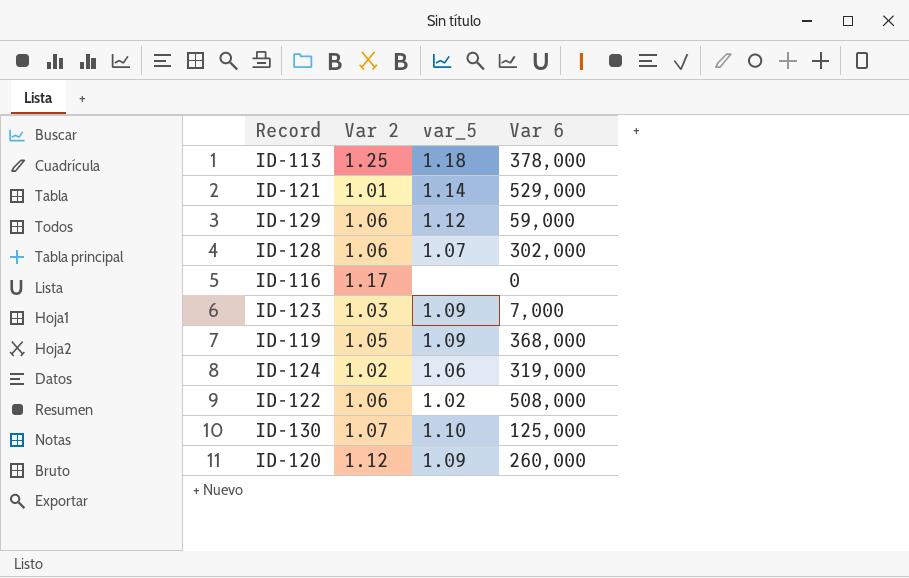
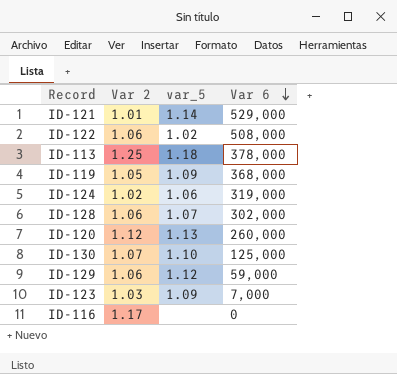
row order: none -> Var 6 descending
ID-120 | var_5: 1.09 -> 1.13

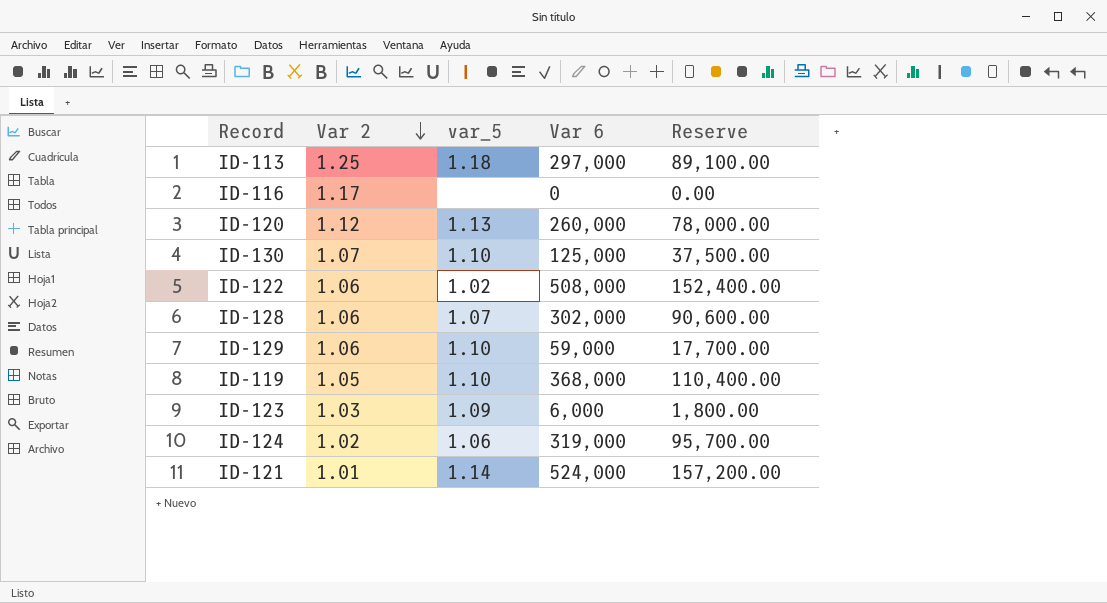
row order: Var 6 descending -> Var 2 descending
column Reserve | formula: none -> [Var 6] * 0.3
ID-113 | Var 6: 378,000 -> 297,000
ID-129 | var_5: 1.12 -> 1.10
ID-119 | var_5: 1.09 -> 1.10
ID-123 | Var 6: 7,000 -> 6,000
ID-121 | Var 6: 529,000 -> 524,000

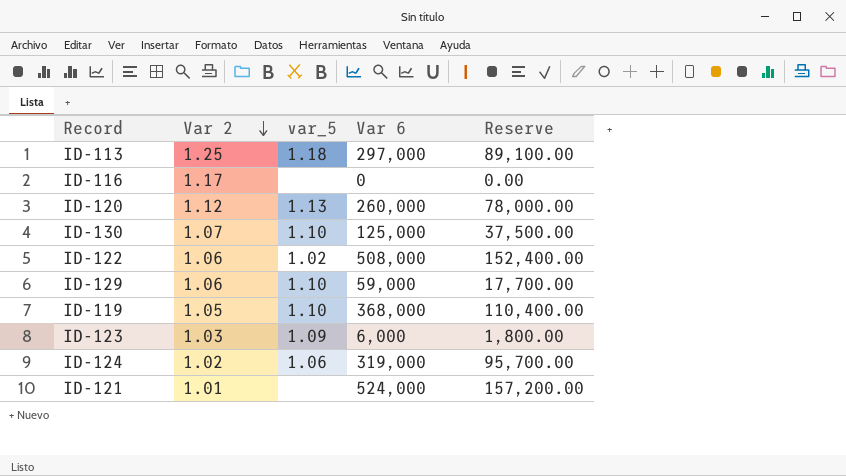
row ID-128: 1.06 | 1.07 | 302,000 | 90,600.00 -> none
ID-121 | var_5: 1.14 -> none

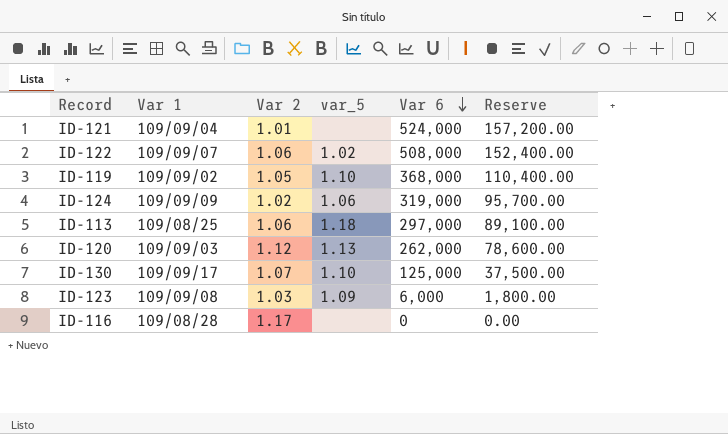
row order: Var 2 descending -> Var 6 descending
column Var 1 | position: none -> 2
row ID-129: 1.06 | 1.10 | 59,000 | 17,700.00 -> none
ID-113 | Var 2: 1.25 -> 1.06
ID-120 | Var 6: 260,000 -> 262,000
ID-120 | Reserve: 78,000.00 -> 78,600.00

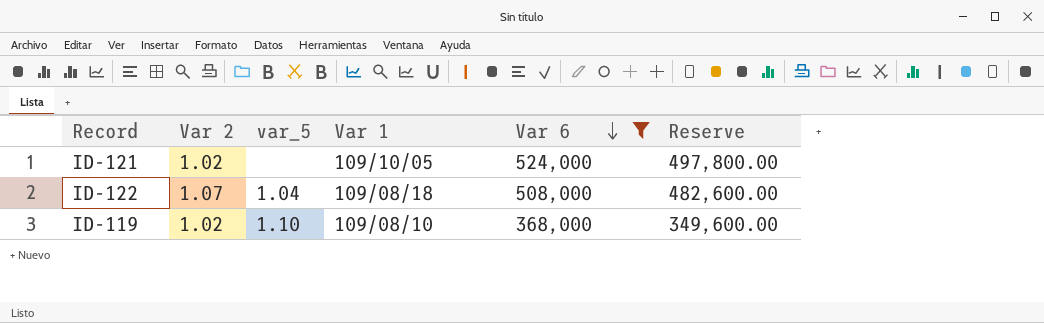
filter: none -> Var 6 >= 368,000
column Var 1 | position: 2 -> 4
column Reserve | formula: [Var 6] * 0.3 -> [Var 6] * 0.95
ID-121 | Var 2: 1.01 -> 1.02
ID-121 | Var 1: 109/09/04 -> 109/10/05
ID-122 | Var 2: 1.06 -> 1.07
ID-122 | var_5: 1.02 -> 1.04
ID-122 | Var 1: 109/09/07 -> 109/08/18
ID-119 | Var 2: 1.05 -> 1.02
ID-119 | Var 1: 109/09/02 -> 109/08/10

